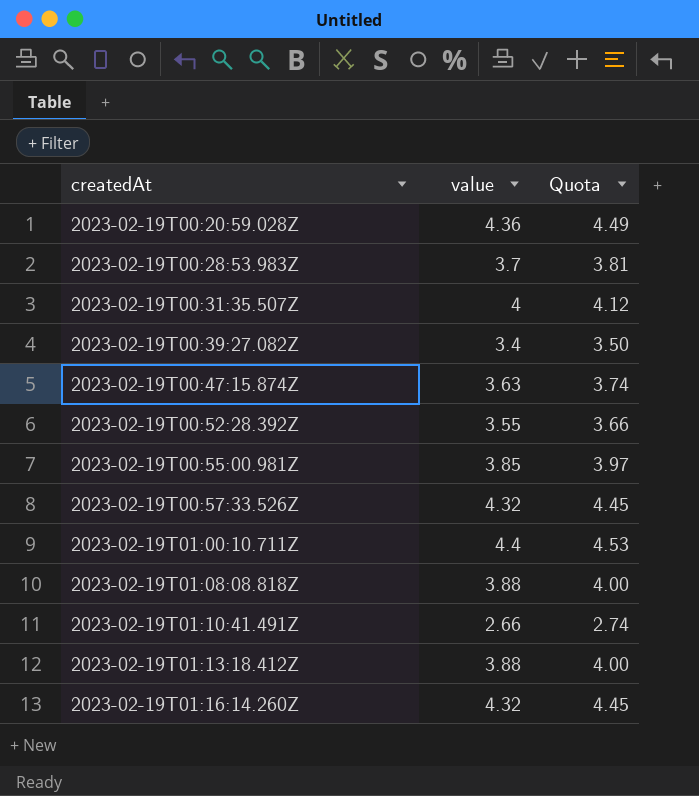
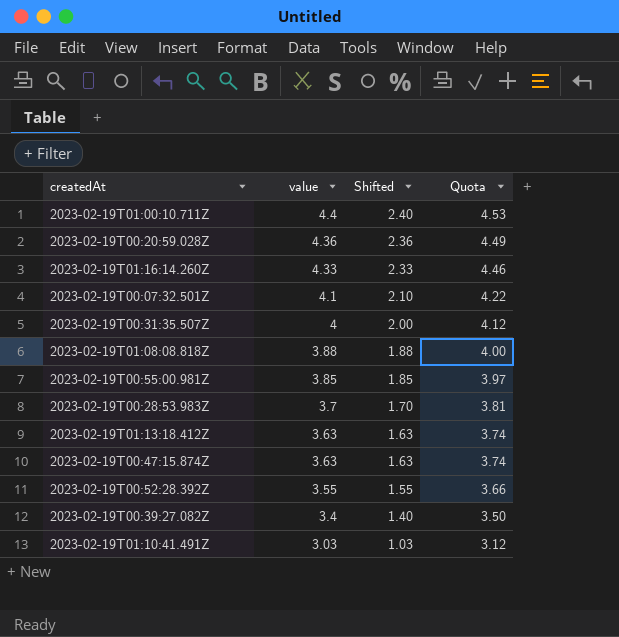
row order: createdAt ascending -> value descending
column Shifted | formula: none -> [value] - 2
row 2023-02-19T00:57:33.526Z: 4.32 | 4.45 -> none
2023-02-19T01:16:14.260Z | value: 4.32 -> 4.33
2023-02-19T01:16:14.260Z | Quota: 4.45 -> 4.46
row 2023-02-19T00:07:32.501Z: none -> 4.1 | 2.10 | 4.22
2023-02-19T01:13:18.412Z | value: 3.88 -> 3.63
2023-02-19T01:13:18.412Z | Quota: 4.00 -> 3.74
2023-02-19T01:10:41.491Z | value: 2.66 -> 3.03
2023-02-19T01:10:41.491Z | Quota: 2.74 -> 3.12

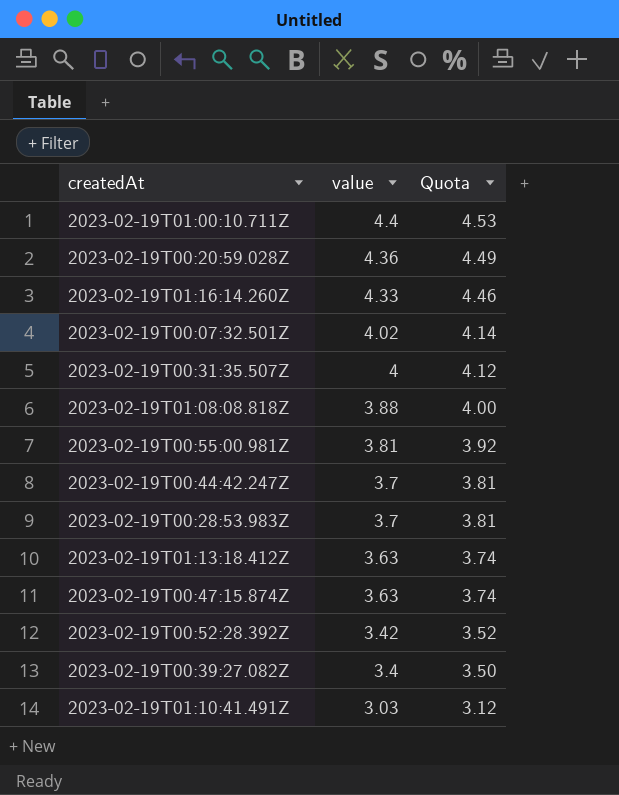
column Shifted | formula: [value] - 2 -> none
2023-02-19T00:07:32.501Z | value: 4.1 -> 4.02
2023-02-19T00:07:32.501Z | Quota: 4.22 -> 4.14
2023-02-19T00:55:00.981Z | value: 3.85 -> 3.81
2023-02-19T00:55:00.981Z | Quota: 3.97 -> 3.92
row 2023-02-19T00:44:42.247Z: none -> 3.7 | 3.81
2023-02-19T00:52:28.392Z | value: 3.55 -> 3.42
2023-02-19T00:52:28.392Z | Quota: 3.66 -> 3.52

